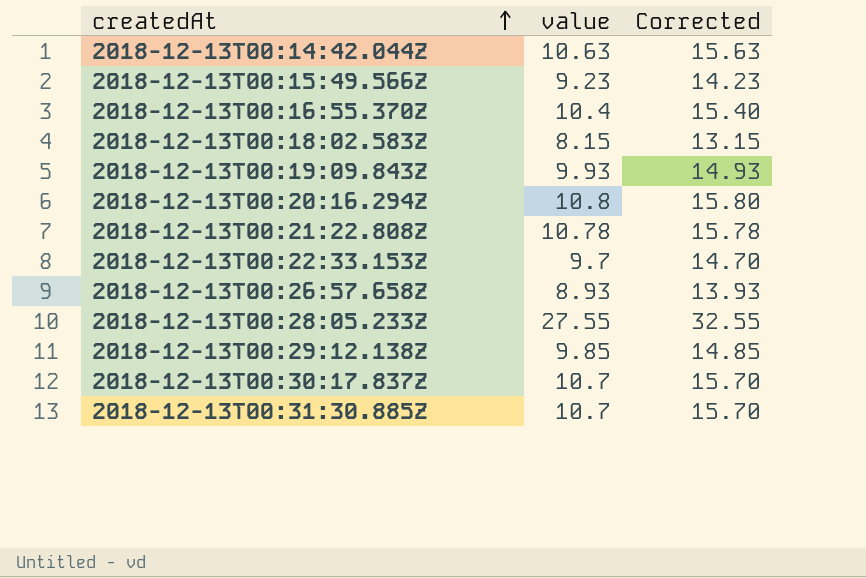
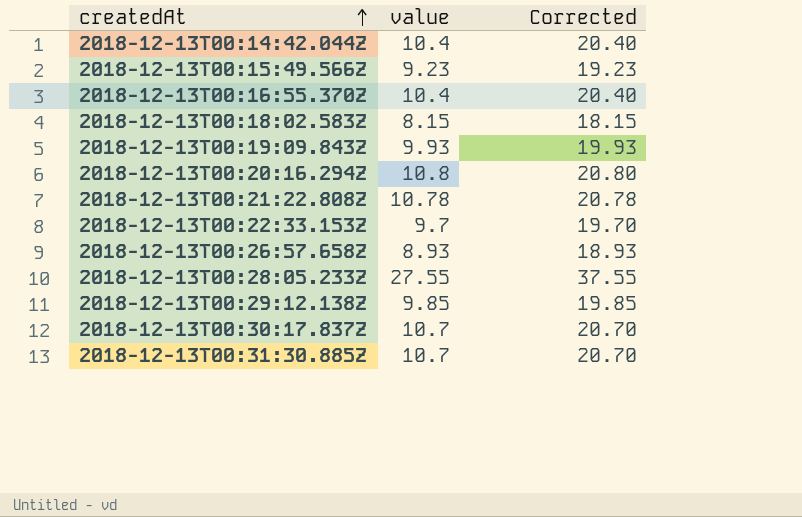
column Corrected | formula: [value] + 5 -> [value] + 10
2018-12-13T00:14:42.044Z | value: 10.63 -> 10.4

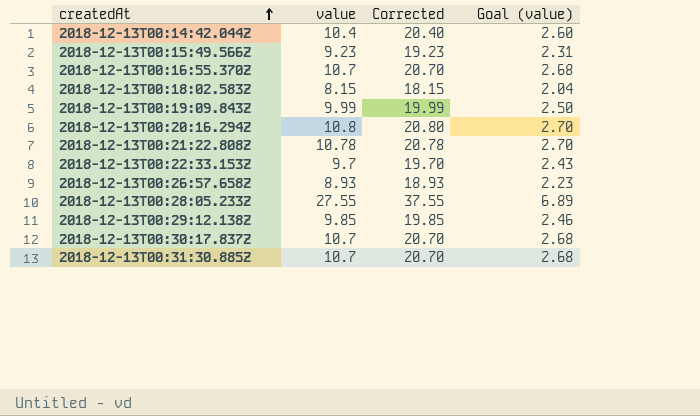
column Goal (value) | formula: none -> [value] * 0.25
2018-12-13T00:16:55.370Z | value: 10.4 -> 10.7
2018-12-13T00:16:55.370Z | Corrected: 20.40 -> 20.70
2018-12-13T00:19:09.843Z | value: 9.93 -> 9.99
2018-12-13T00:19:09.843Z | Corrected: 19.93 -> 19.99

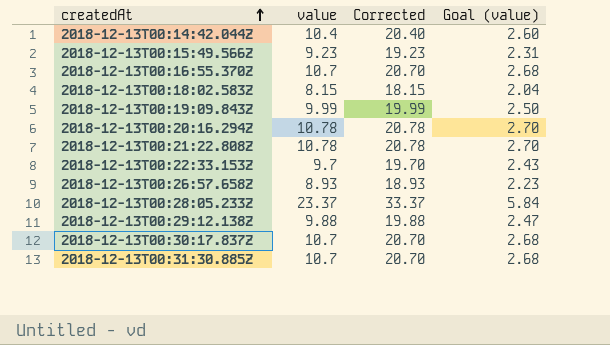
2018-12-13T00:20:16.294Z | value: 10.8 -> 10.78
2018-12-13T00:20:16.294Z | Corrected: 20.80 -> 20.78
2018-12-13T00:28:05.233Z | value: 27.55 -> 23.37
2018-12-13T00:28:05.233Z | Corrected: 37.55 -> 33.37
2018-12-13T00:28:05.233Z | Goal (value): 6.89 -> 5.84
2018-12-13T00:29:12.138Z | value: 9.85 -> 9.88
2018-12-13T00:29:12.138Z | Corrected: 19.85 -> 19.88
2018-12-13T00:29:12.138Z | Goal (value): 2.46 -> 2.47

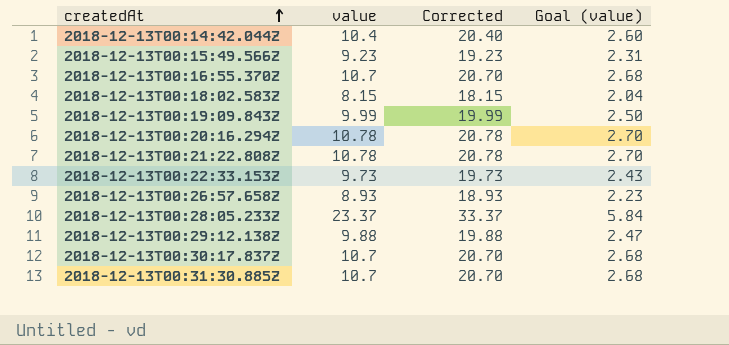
2018-12-13T00:22:33.153Z | value: 9.7 -> 9.73
2018-12-13T00:22:33.153Z | Corrected: 19.70 -> 19.73

